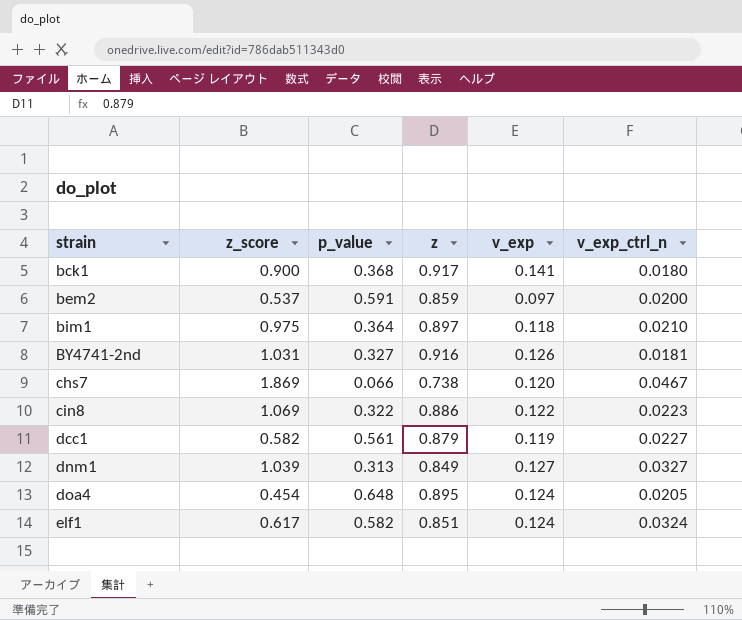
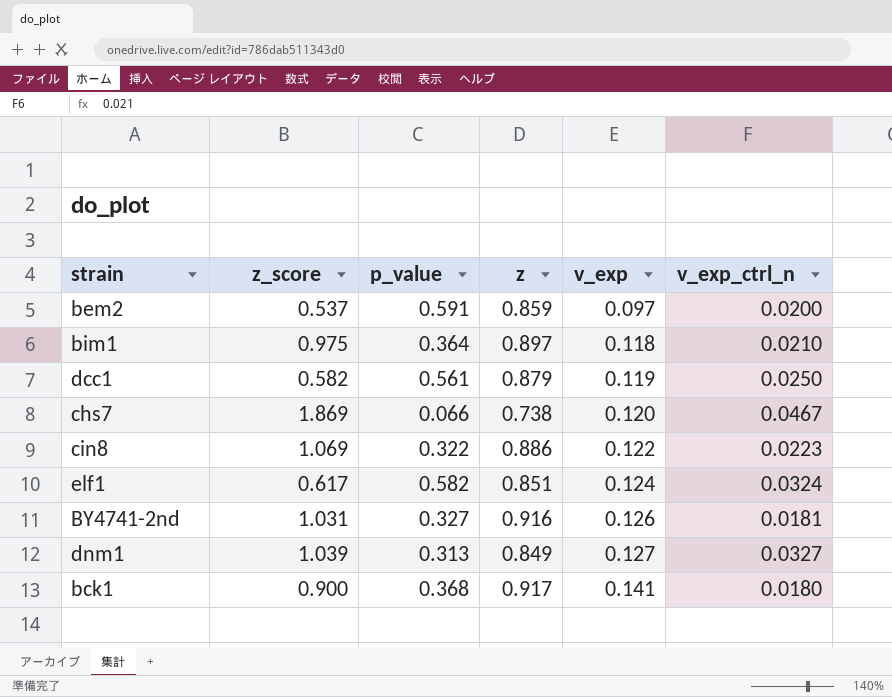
row order: strain ascending -> v_exp ascending
row doa4: 0.454 | 0.648 | 0.895 | 0.124 | 0.0205 -> none
dcc1 | v_exp_ctrl_n: 0.0227 -> 0.0250

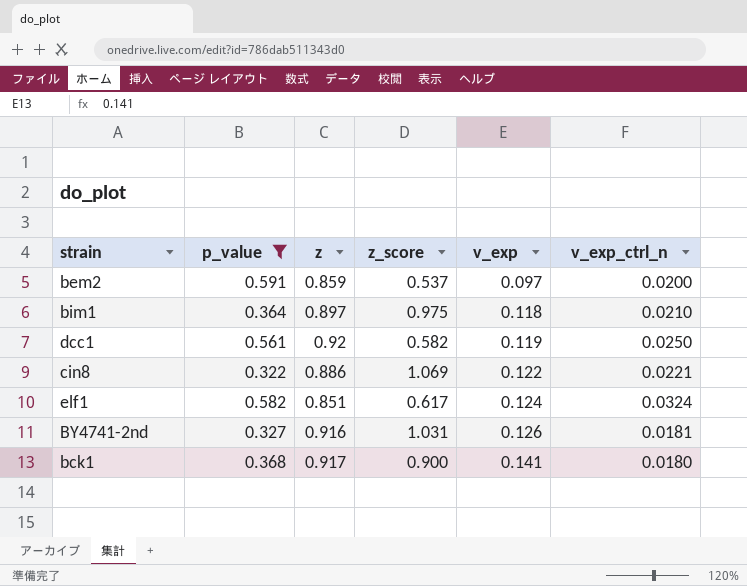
filter: none -> p_value >= 0.322
column z_score | position: 2 -> 4
dcc1 | z: 0.879 -> 0.92
cin8 | v_exp_ctrl_n: 0.0223 -> 0.0221

